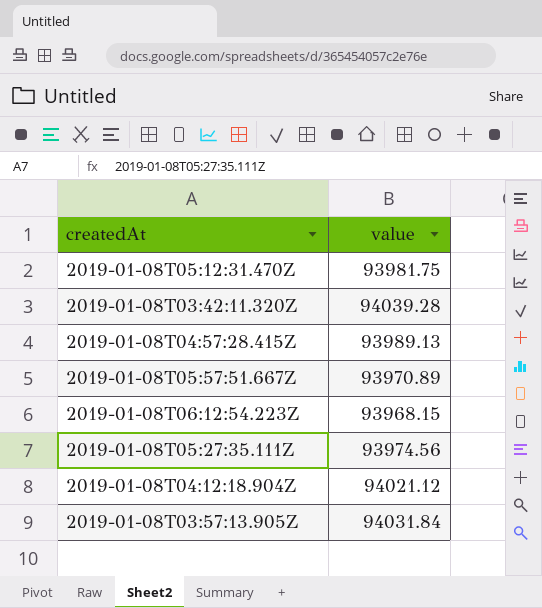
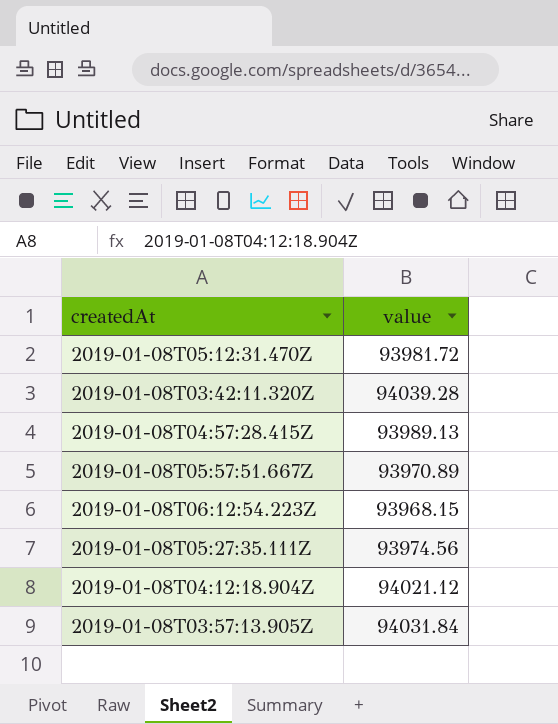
2019-01-08T05:12:31.470Z | value: 93981.75 -> 93981.72

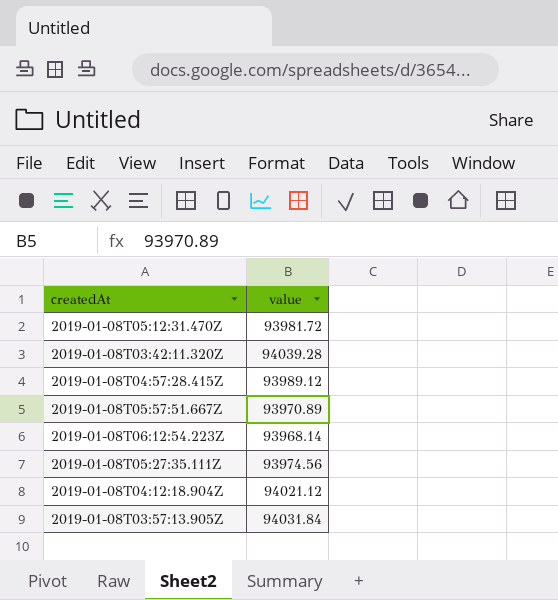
2019-01-08T04:57:28.415Z | value: 93989.13 -> 93989.12
2019-01-08T06:12:54.223Z | value: 93968.15 -> 93968.14

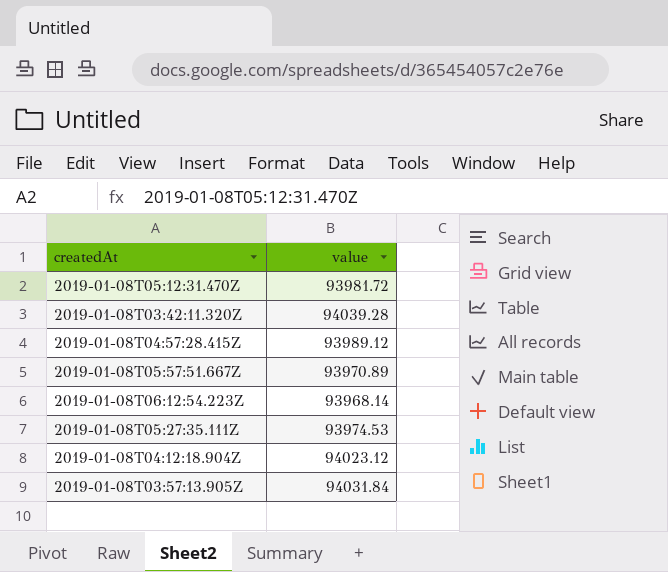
2019-01-08T05:27:35.111Z | value: 93974.56 -> 93974.53
2019-01-08T04:12:18.904Z | value: 94021.12 -> 94023.12

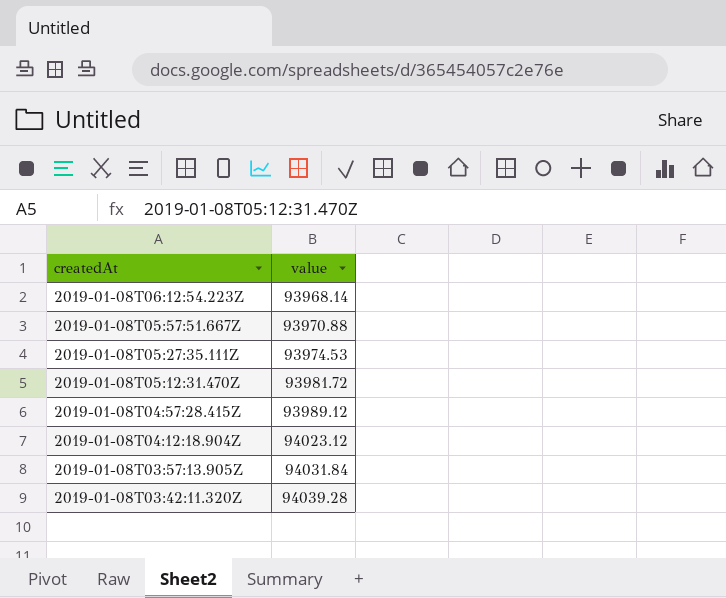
row order: none -> createdAt descending
2019-01-08T05:57:51.667Z | value: 93970.89 -> 93970.88

